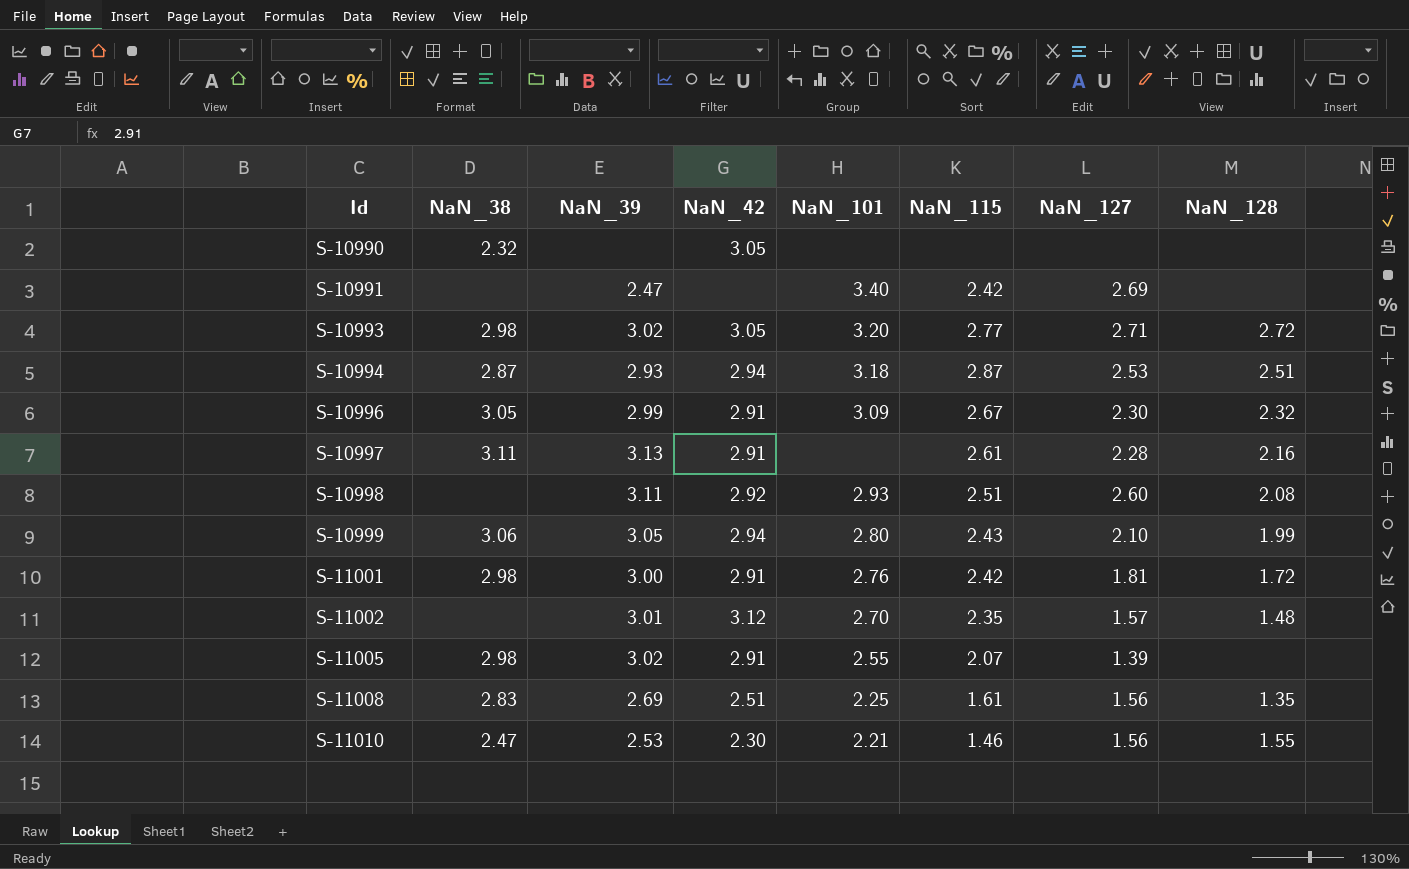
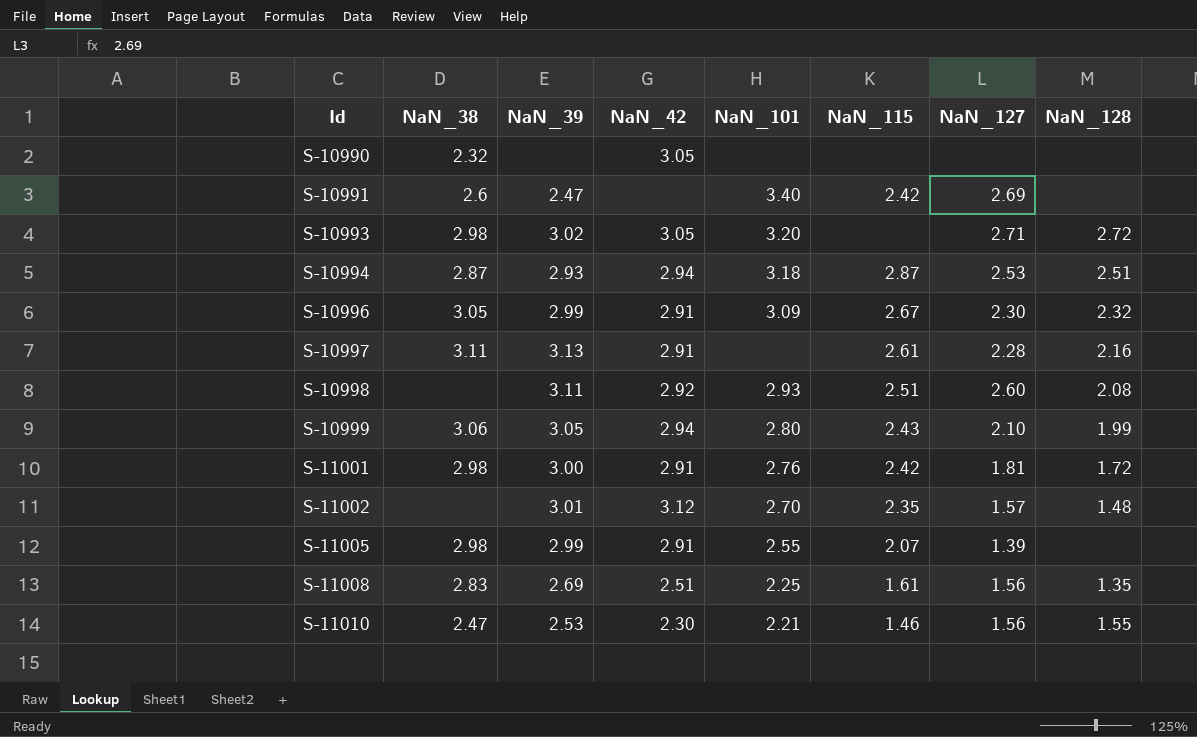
S-10991 | NaN_38: none -> 2.6
S-10993 | NaN_115: 2.77 -> none
S-11005 | NaN_39: 3.02 -> 2.99

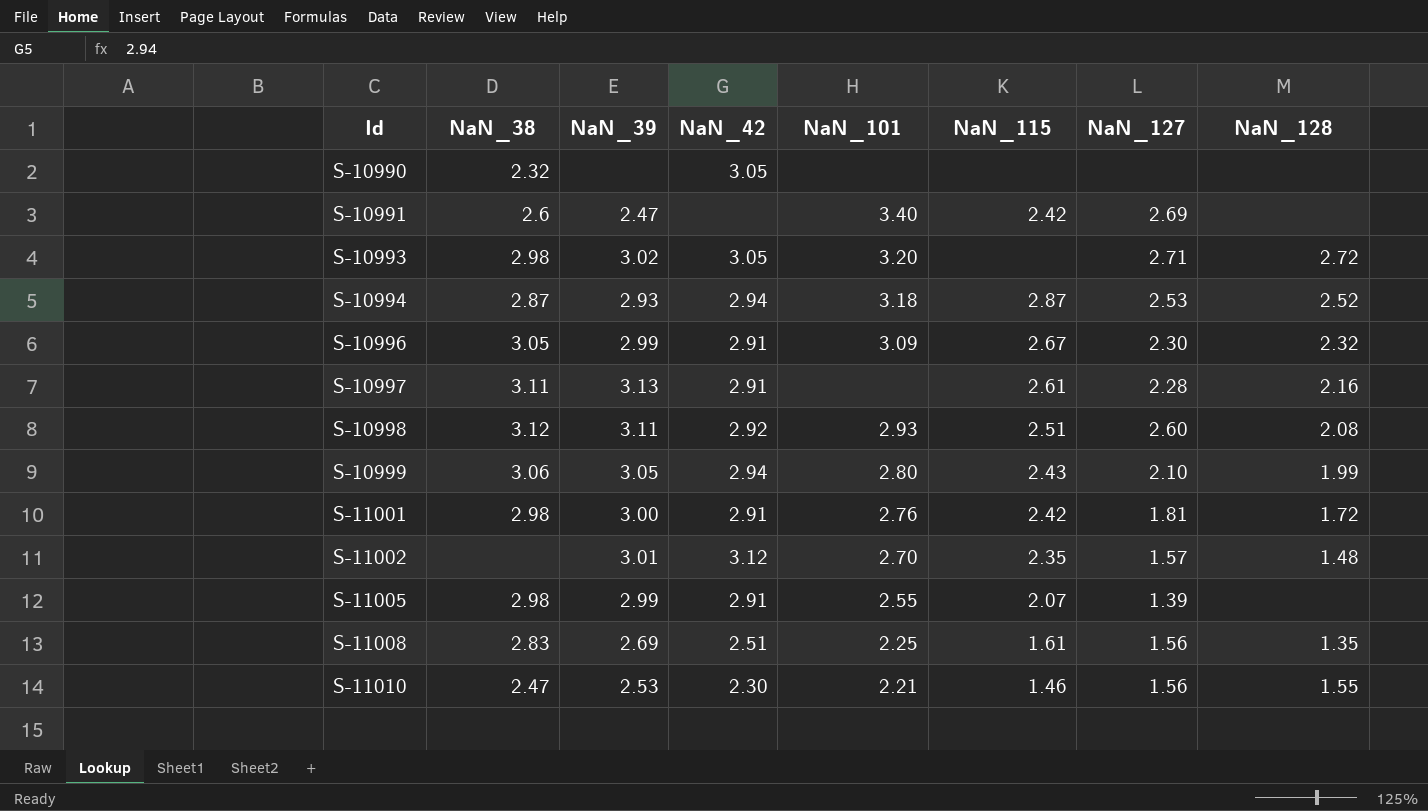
S-10994 | NaN_128: 2.51 -> 2.52
S-10998 | NaN_38: none -> 3.12

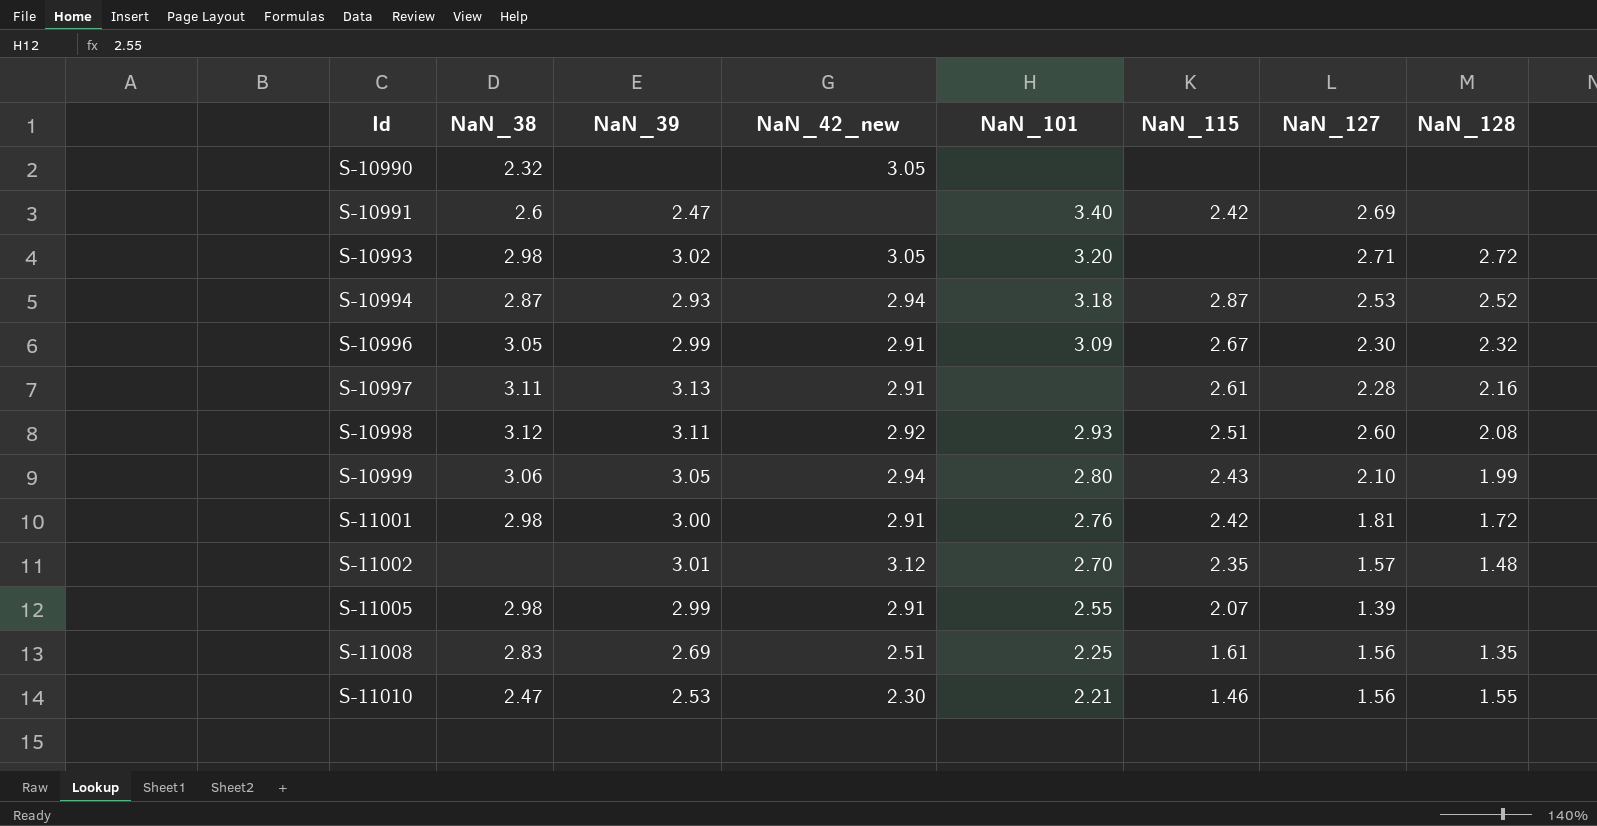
column name: NaN_42 -> NaN_42_new

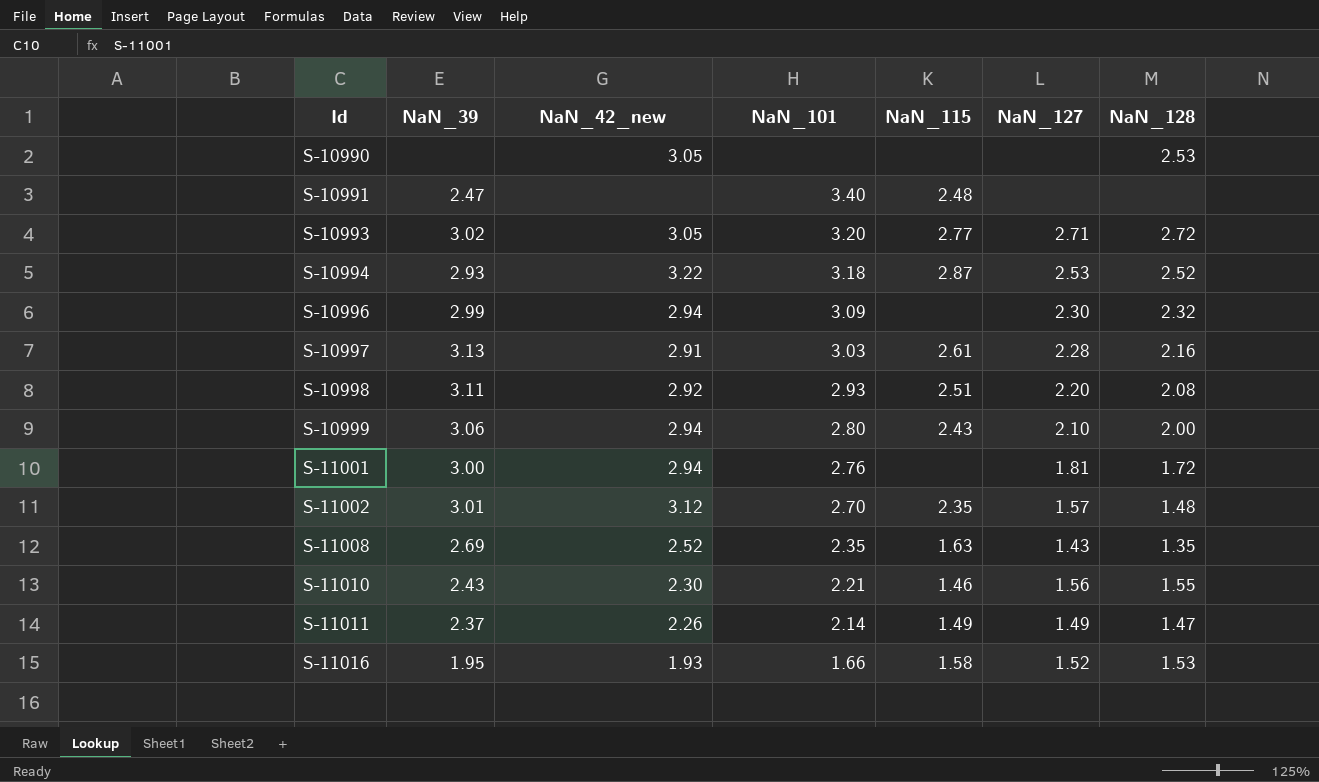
column NaN_38 | position: 2 -> none
row S-11005: 2.98 | 2.99 | 2.91 | 2.55 | 2.07 | 1.39 | none -> none
S-10990 | NaN_128: none -> 2.53
S-10991 | NaN_115: 2.42 -> 2.48
S-10991 | NaN_127: 2.69 -> none
S-10993 | NaN_115: none -> 2.77
S-10994 | NaN_42_new: 2.94 -> 3.22
S-10996 | NaN_42_new: 2.91 -> 2.94
S-10996 | NaN_115: 2.67 -> none
S-10997 | NaN_101: none -> 3.03
S-10998 | NaN_127: 2.60 -> 2.20
S-10999 | NaN_39: 3.05 -> 3.06
S-10999 | NaN_128: 1.99 -> 2.00
S-11001 | NaN_42_new: 2.91 -> 2.94
S-11001 | NaN_115: 2.42 -> none
S-11008 | NaN_42_new: 2.51 -> 2.52
S-11008 | NaN_101: 2.25 -> 2.35
S-11008 | NaN_115: 1.61 -> 1.63
S-11008 | NaN_127: 1.56 -> 1.43
S-11010 | NaN_39: 2.53 -> 2.43
row S-11011: none -> 2.37 | 2.26 | 2.14 | 1.49 | 1.49 | 1.47
row S-11016: none -> 1.95 | 1.93 | 1.66 | 1.58 | 1.52 | 1.53

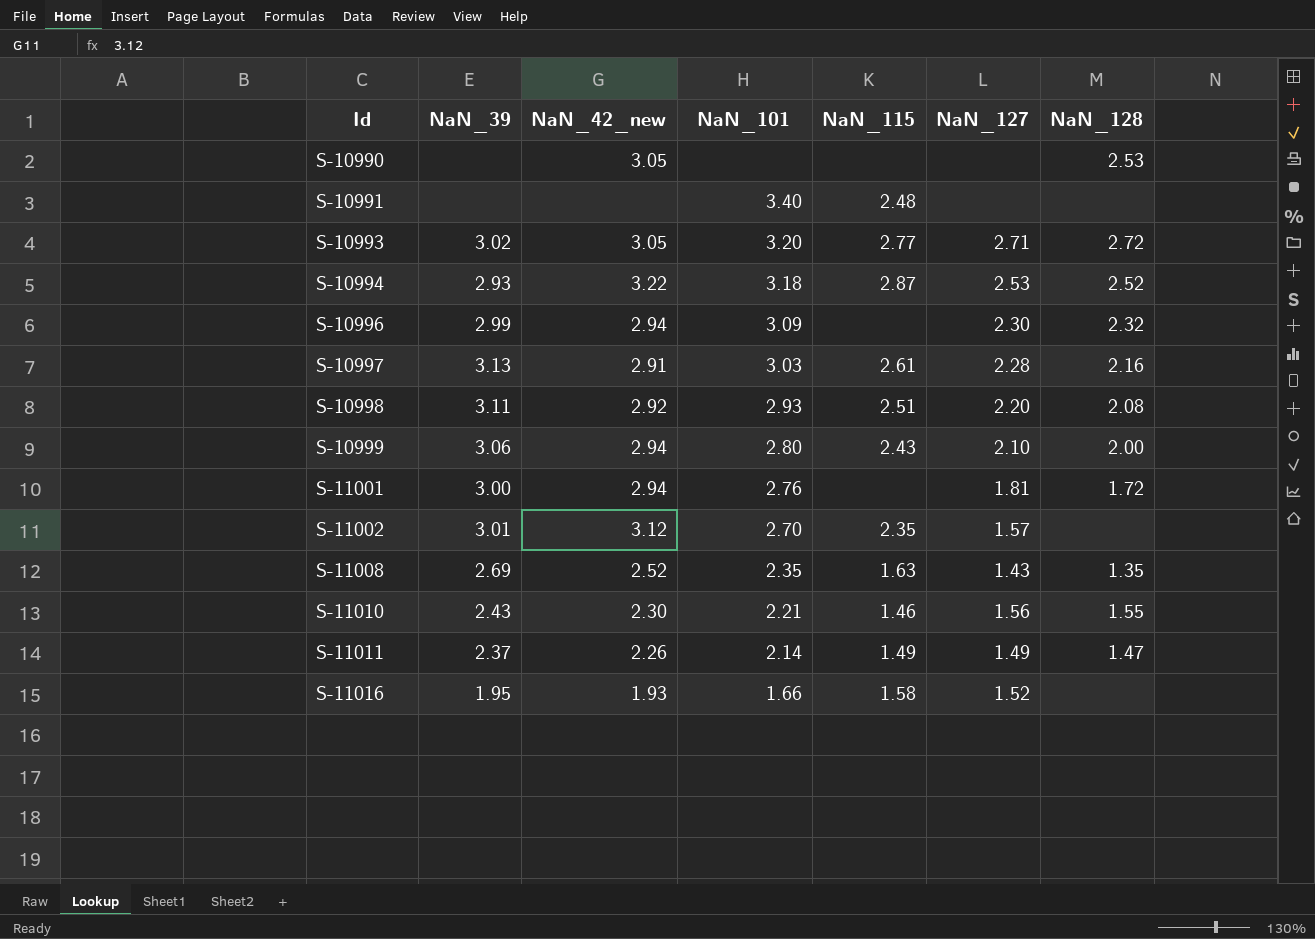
S-10991 | NaN_39: 2.47 -> none
S-11002 | NaN_128: 1.48 -> none
S-11016 | NaN_128: 1.53 -> none

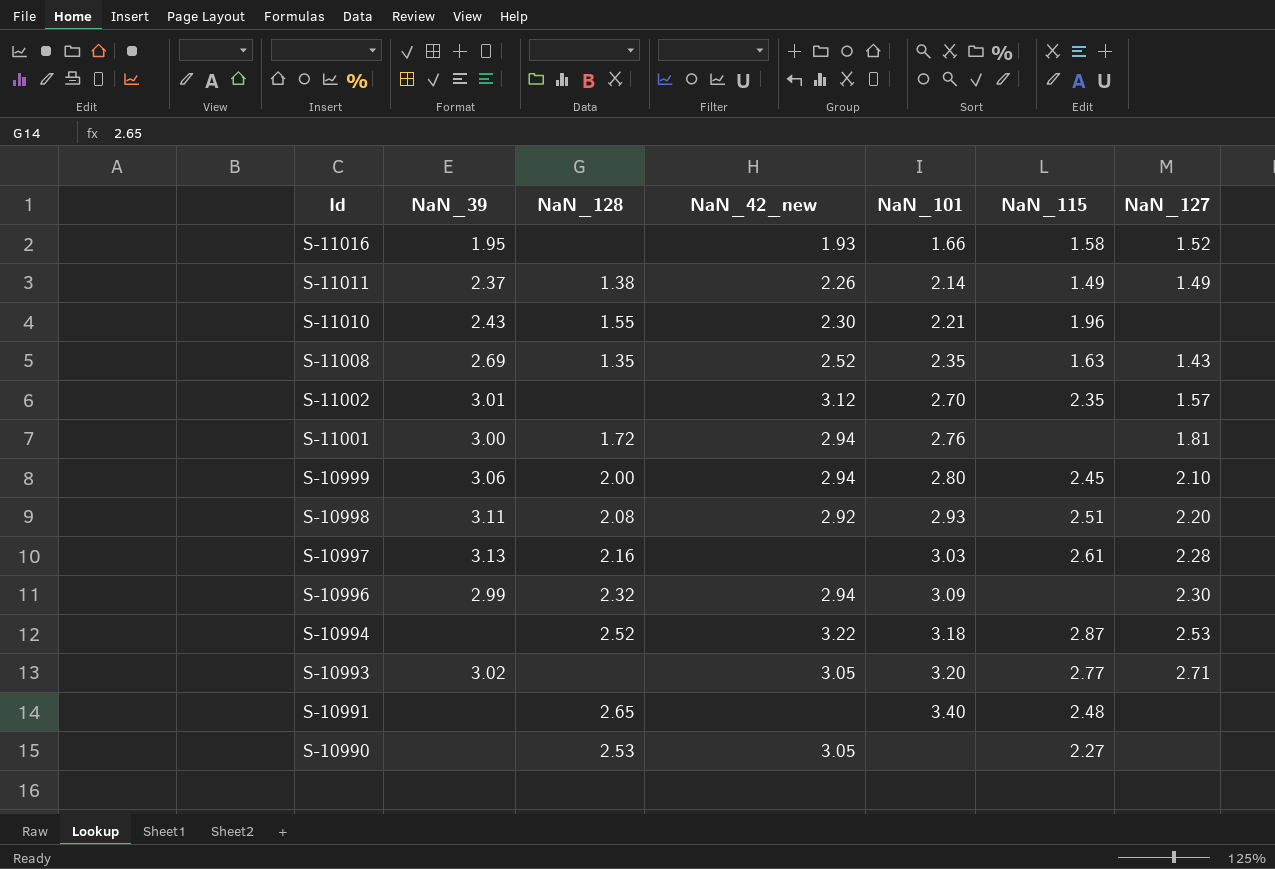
row order: Id ascending -> Id descending
column NaN_128 | position: 7 -> 3
S-11011 | NaN_128: 1.47 -> 1.38
S-11010 | NaN_115: 1.46 -> 1.96
S-11010 | NaN_127: 1.56 -> none
S-10999 | NaN_115: 2.43 -> 2.45
S-10997 | NaN_42_new: 2.91 -> none
S-10994 | NaN_39: 2.93 -> none
S-10993 | NaN_128: 2.72 -> none
S-10991 | NaN_128: none -> 2.65
S-10990 | NaN_115: none -> 2.27

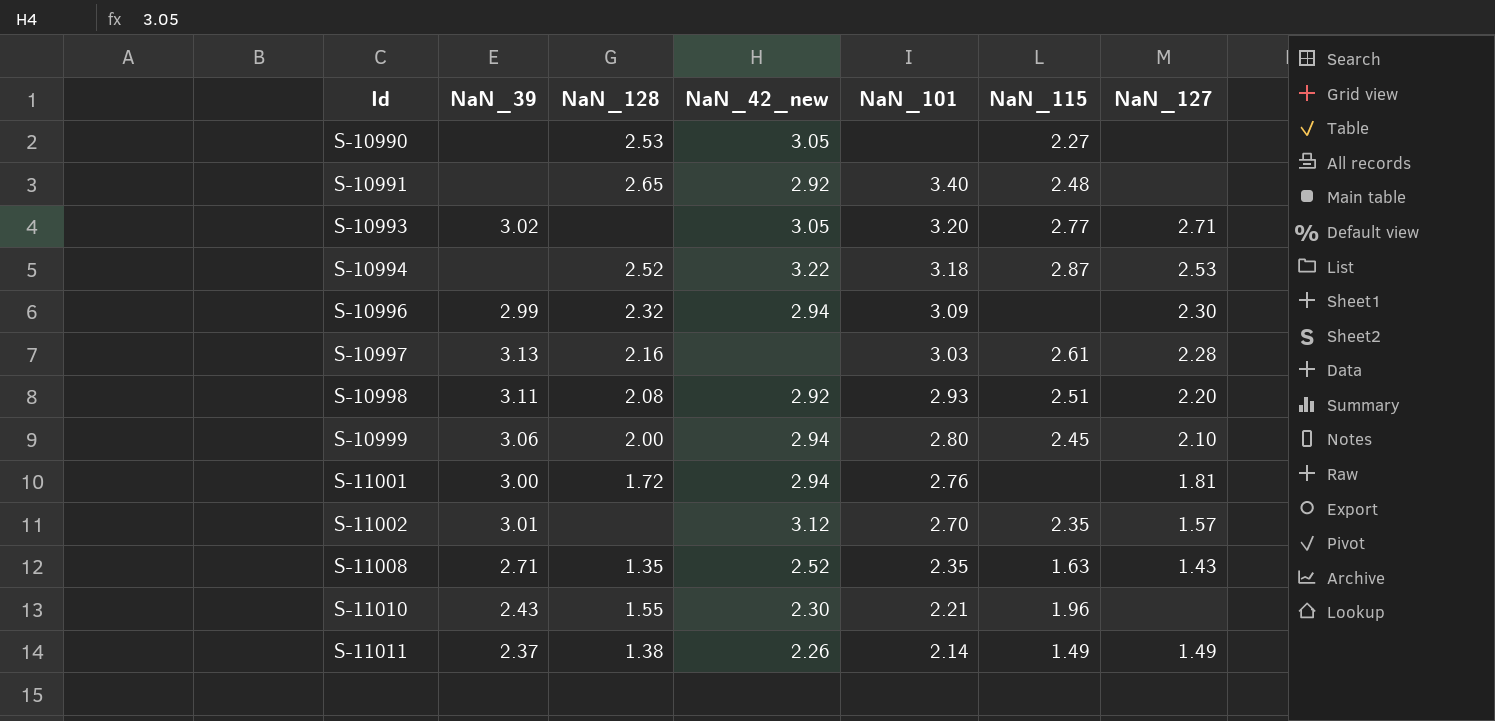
row order: Id descending -> Id ascending
row S-11016: 1.95 | none | 1.93 | 1.66 | 1.58 | 1.52 -> none
S-10991 | NaN_42_new: none -> 2.92
S-11008 | NaN_39: 2.69 -> 2.71

